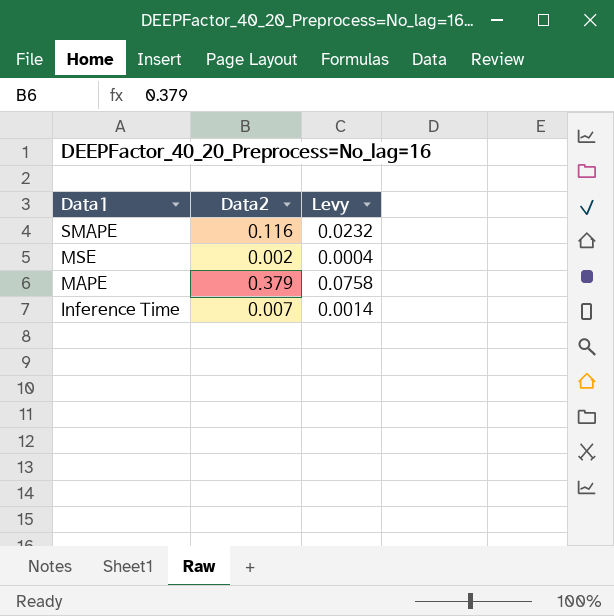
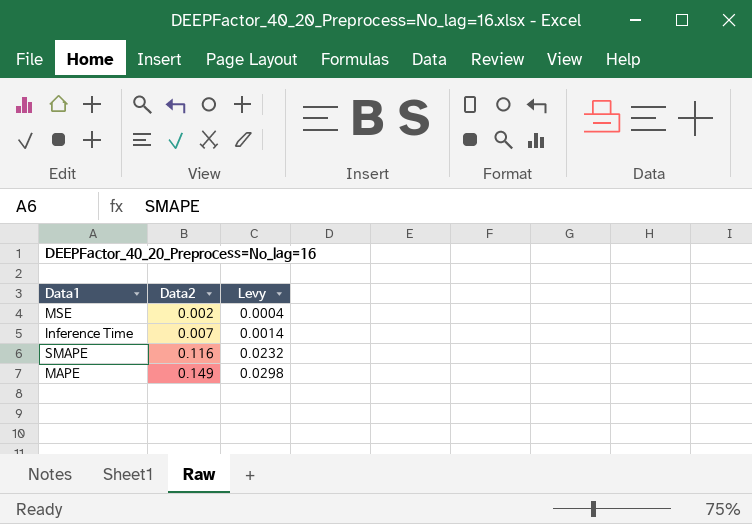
row order: Data1 descending -> Data2 ascending
MAPE | Data2: 0.379 -> 0.149
MAPE | Levy: 0.0758 -> 0.0298

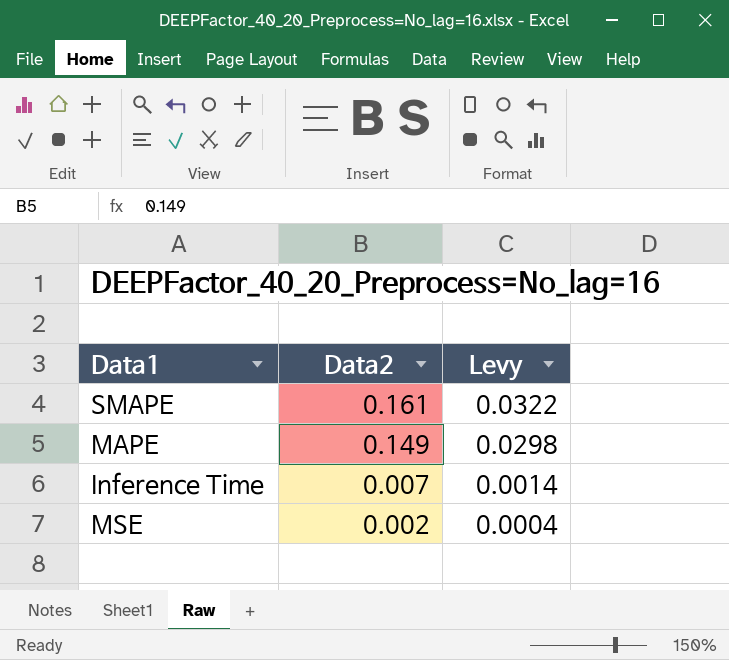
row order: Data2 ascending -> Data2 descending
SMAPE | Data2: 0.116 -> 0.161
SMAPE | Levy: 0.0232 -> 0.0322

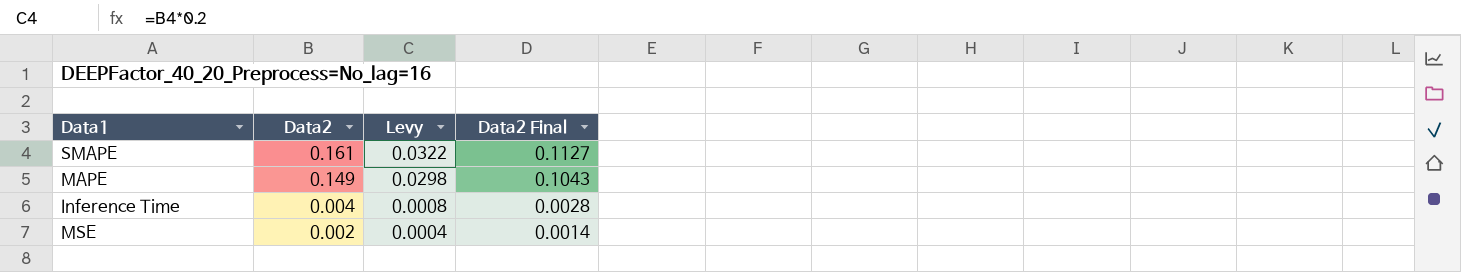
column Data2 Final | formula: none -> [Data2] * 0.7
Inference Time | Data2: 0.007 -> 0.004
Inference Time | Levy: 0.0014 -> 0.0008

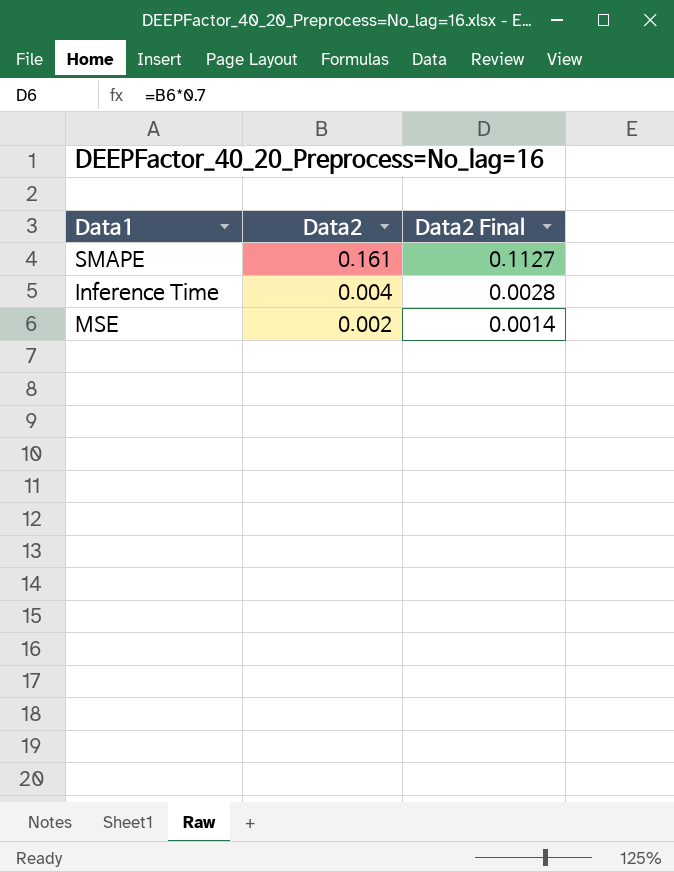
column Levy | formula: [Data2] * 0.2 -> none
row MAPE: 0.149 | 0.0298 | 0.1043 -> none

